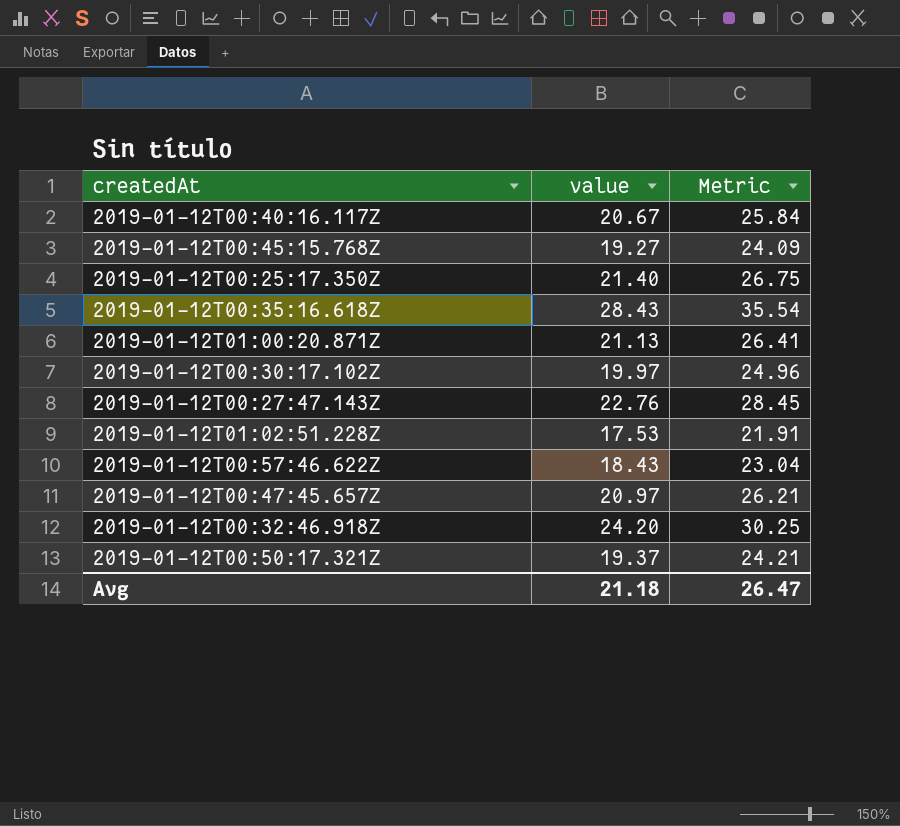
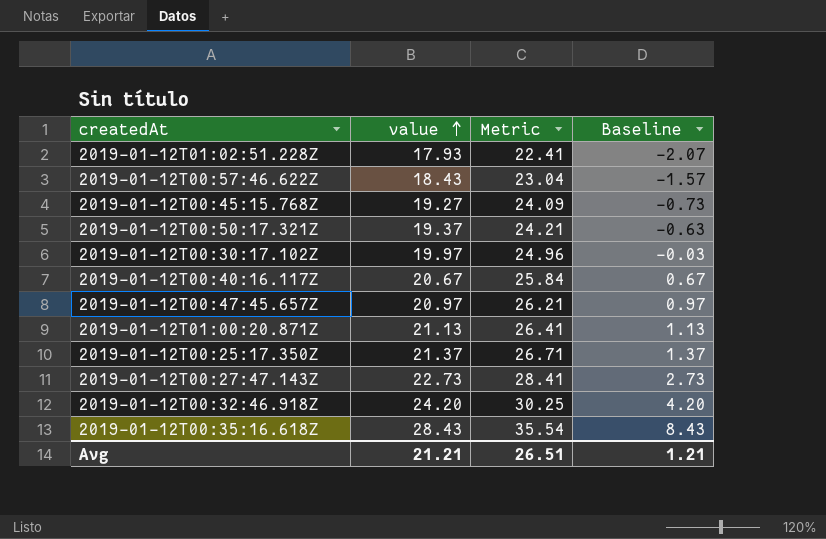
row order: none -> value ascending
column Baseline | formula: none -> [value] - 20
2019-01-12T01:02:51.228Z | value: 17.53 -> 17.93
2019-01-12T01:02:51.228Z | Metric: 21.91 -> 22.41
2019-01-12T00:25:17.350Z | value: 21.40 -> 21.37
2019-01-12T00:25:17.350Z | Metric: 26.75 -> 26.71
2019-01-12T00:27:47.143Z | value: 22.76 -> 22.73
2019-01-12T00:27:47.143Z | Metric: 28.45 -> 28.41
Avg | value: 21.18 -> 21.21
Avg | Metric: 26.47 -> 26.51

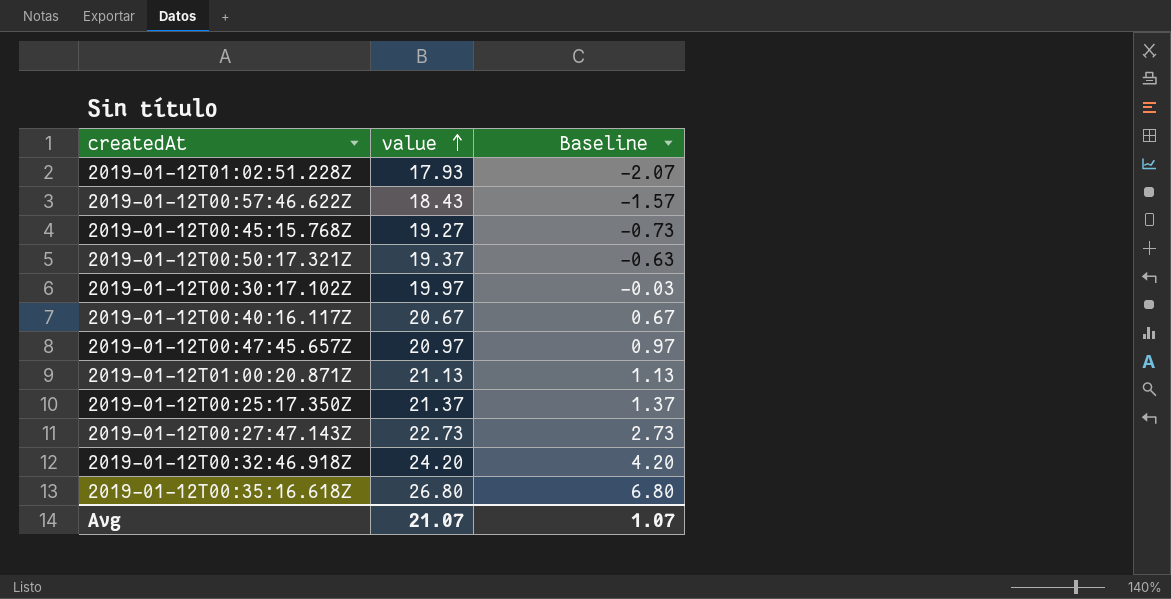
column Metric | formula: [value] * 1.25 -> none
2019-01-12T00:35:16.618Z | value: 28.43 -> 26.80
2019-01-12T00:35:16.618Z | Baseline: 8.43 -> 6.80
Avg | value: 21.21 -> 21.07
Avg | Baseline: 1.21 -> 1.07

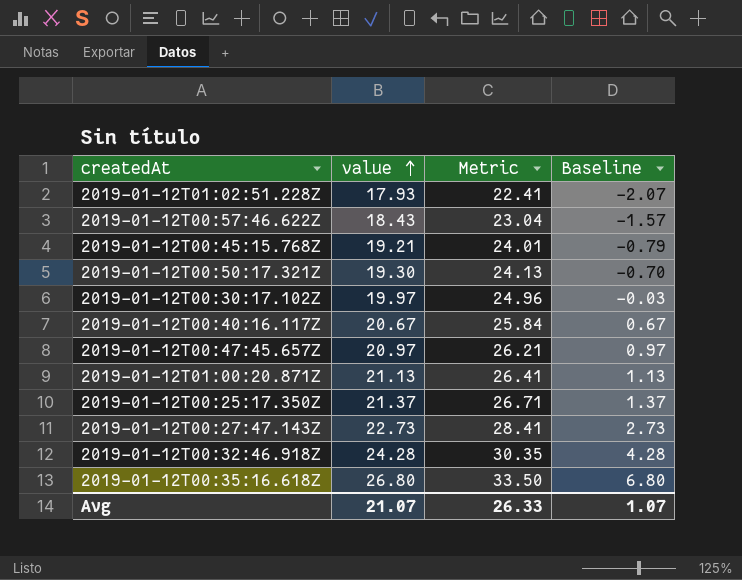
column Metric | formula: none -> [value] * 1.25
2019-01-12T00:45:15.768Z | value: 19.27 -> 19.21
2019-01-12T00:45:15.768Z | Baseline: -0.73 -> -0.79
2019-01-12T00:50:17.321Z | value: 19.37 -> 19.30
2019-01-12T00:50:17.321Z | Baseline: -0.63 -> -0.70
2019-01-12T00:32:46.918Z | value: 24.20 -> 24.28
2019-01-12T00:32:46.918Z | Baseline: 4.20 -> 4.28

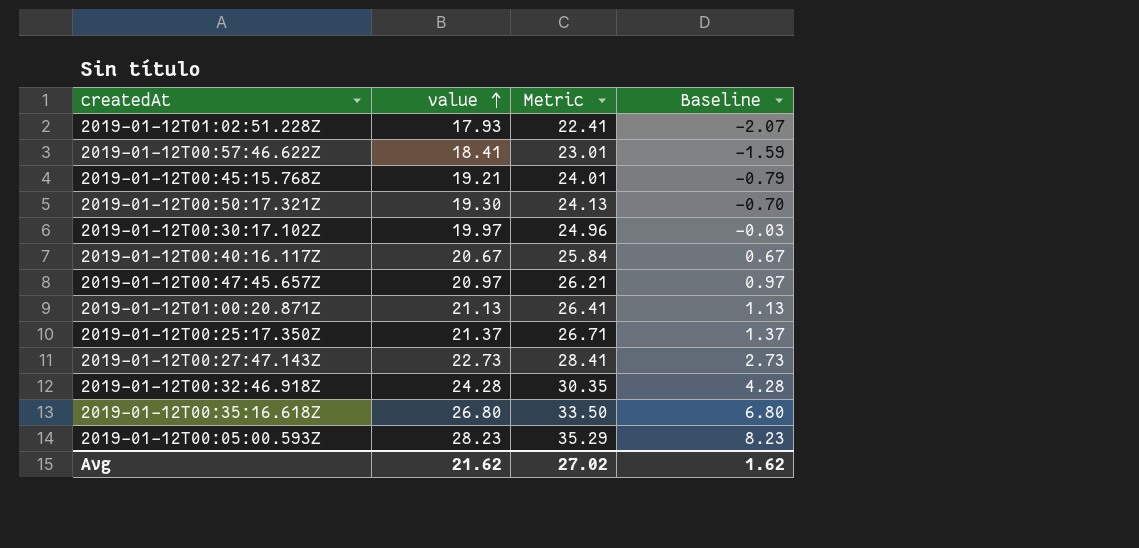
2019-01-12T00:57:46.622Z | value: 18.43 -> 18.41
2019-01-12T00:57:46.622Z | Metric: 23.04 -> 23.01
2019-01-12T00:57:46.622Z | Baseline: -1.57 -> -1.59
row 2019-01-12T00:05:00.593Z: none -> 28.23 | 35.29 | 8.23
Avg | value: 21.07 -> 21.62
Avg | Metric: 26.33 -> 27.02
Avg | Baseline: 1.07 -> 1.62

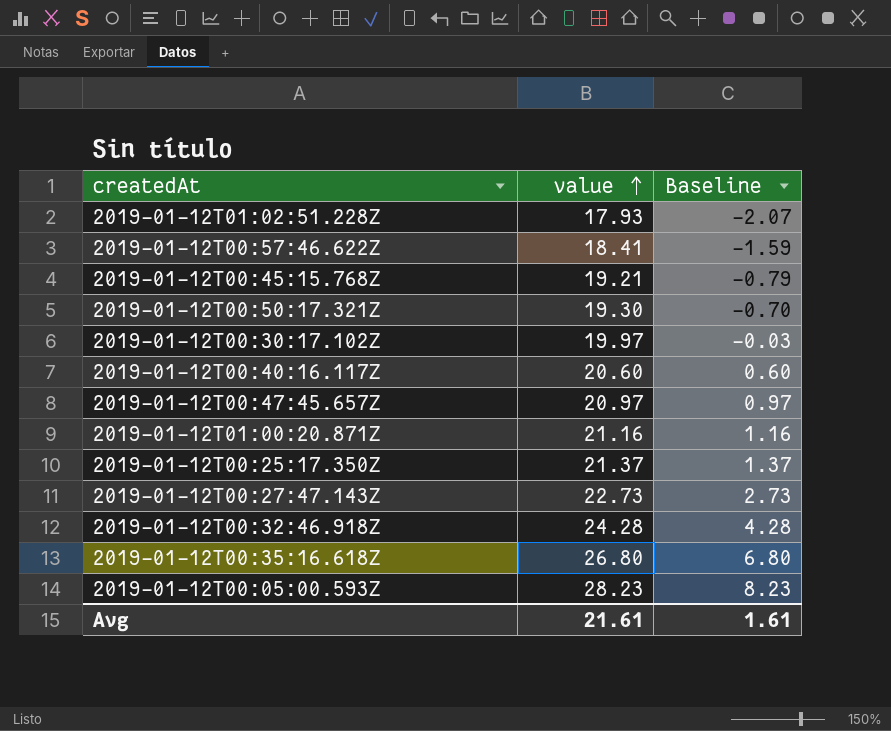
column Metric | formula: [value] * 1.25 -> none
2019-01-12T00:40:16.117Z | value: 20.67 -> 20.60
2019-01-12T00:40:16.117Z | Baseline: 0.67 -> 0.60
2019-01-12T01:00:20.871Z | value: 21.13 -> 21.16
2019-01-12T01:00:20.871Z | Baseline: 1.13 -> 1.16
Avg | value: 21.62 -> 21.61
Avg | Baseline: 1.62 -> 1.61

